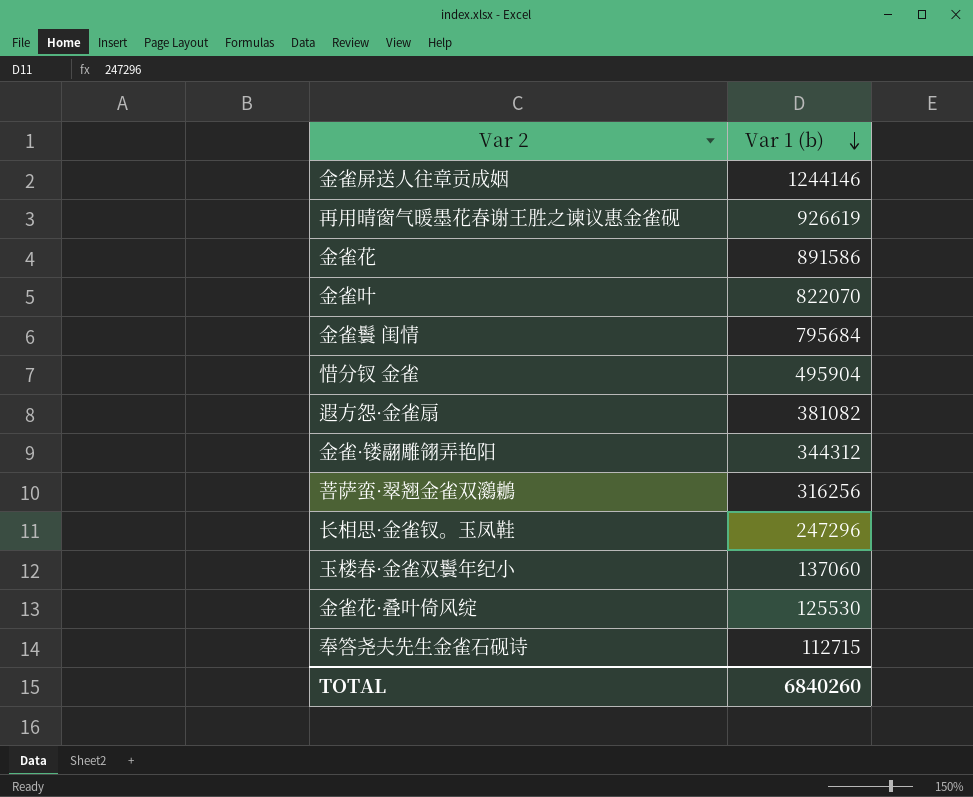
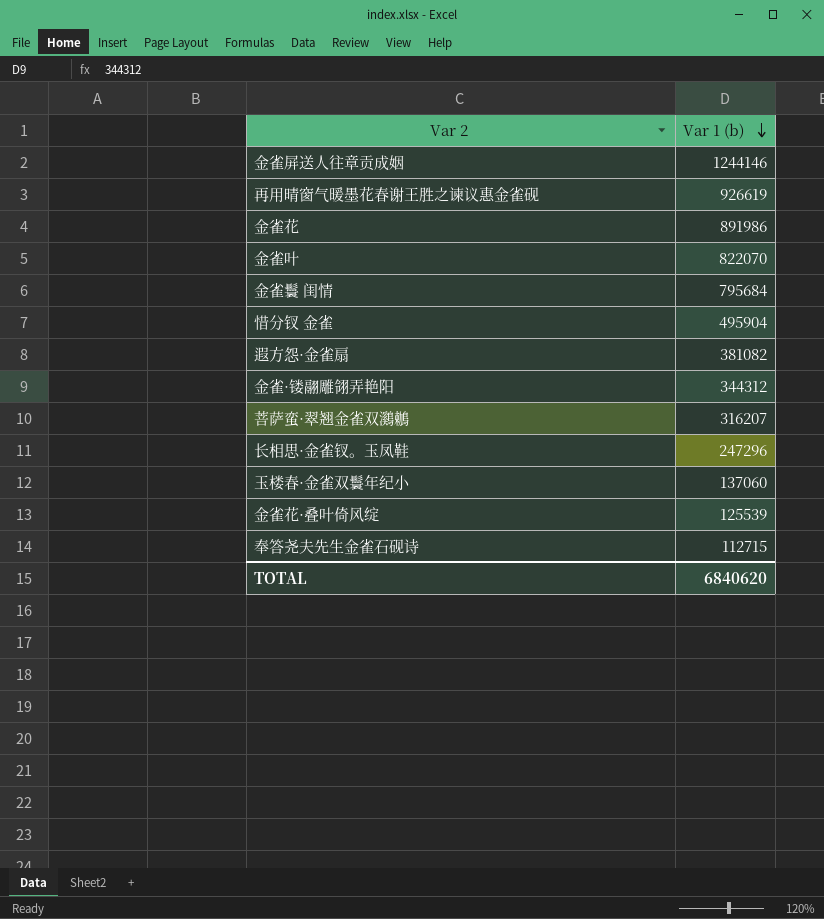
金雀花 | Var 1 (b): 891586 -> 891986
菩萨蛮·翠翘金雀双鸂鶒 | Var 1 (b): 316256 -> 316207
金雀花·叠叶倚风绽 | Var 1 (b): 125530 -> 125539
TOTAL | Var 1 (b): 6840260 -> 6840620

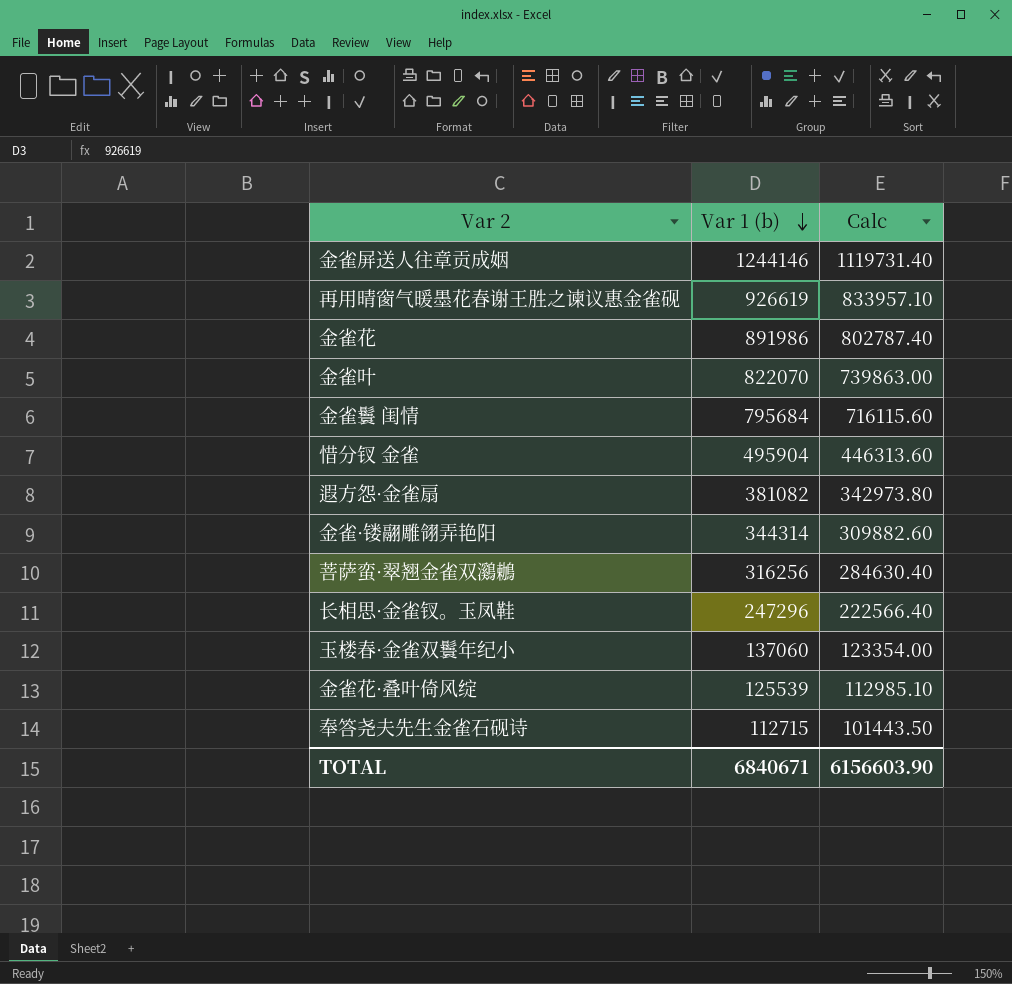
column Calc | formula: none -> [Var 1 (b)] * 0.9
金雀·镂翮雕翎弄艳阳 | Var 1 (b): 344312 -> 344314
菩萨蛮·翠翘金雀双鸂鶒 | Var 1 (b): 316207 -> 316256
TOTAL | Var 1 (b): 6840620 -> 6840671

